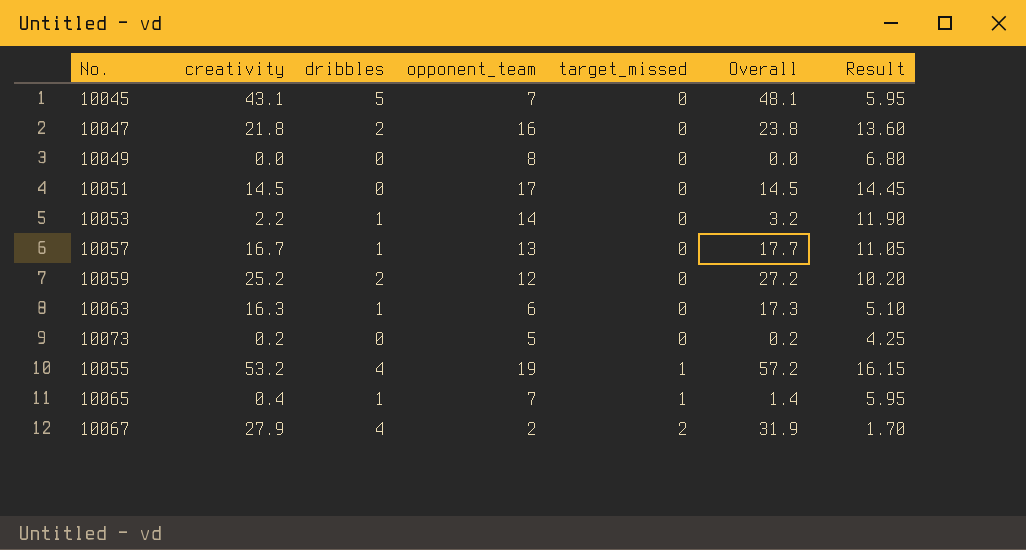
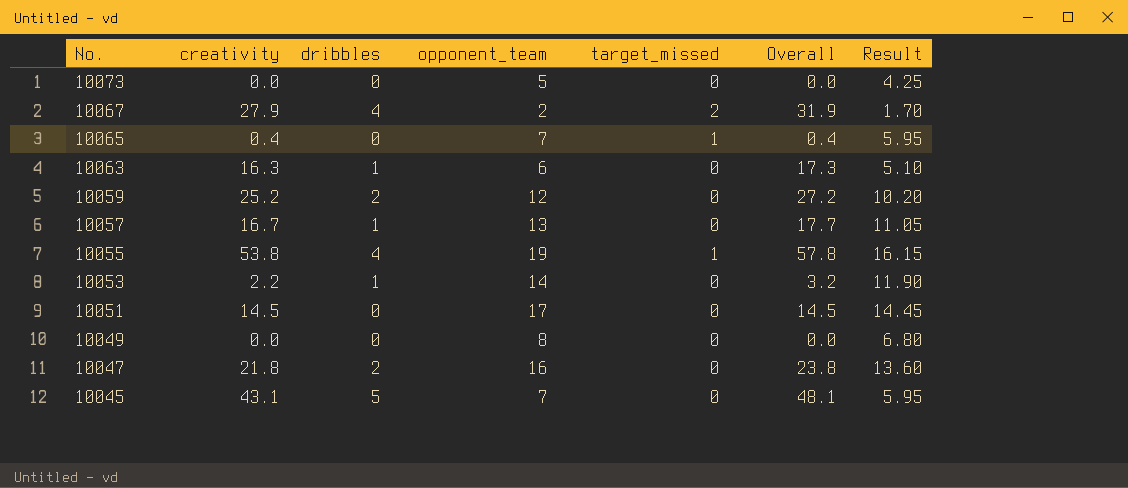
row order: target_missed ascending -> No. descending
10073 | creativity: 0.2 -> 0.0
10073 | Overall: 0.2 -> 0.0
10065 | dribbles: 1 -> 0
10065 | Overall: 1.4 -> 0.4
10055 | creativity: 53.2 -> 53.8
10055 | Overall: 57.2 -> 57.8

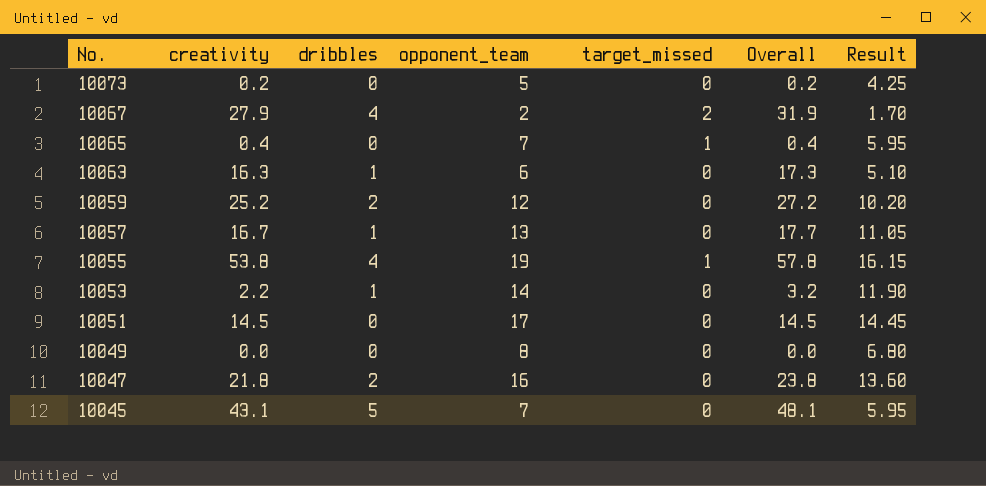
10073 | creativity: 0.0 -> 0.2
10073 | Overall: 0.0 -> 0.2

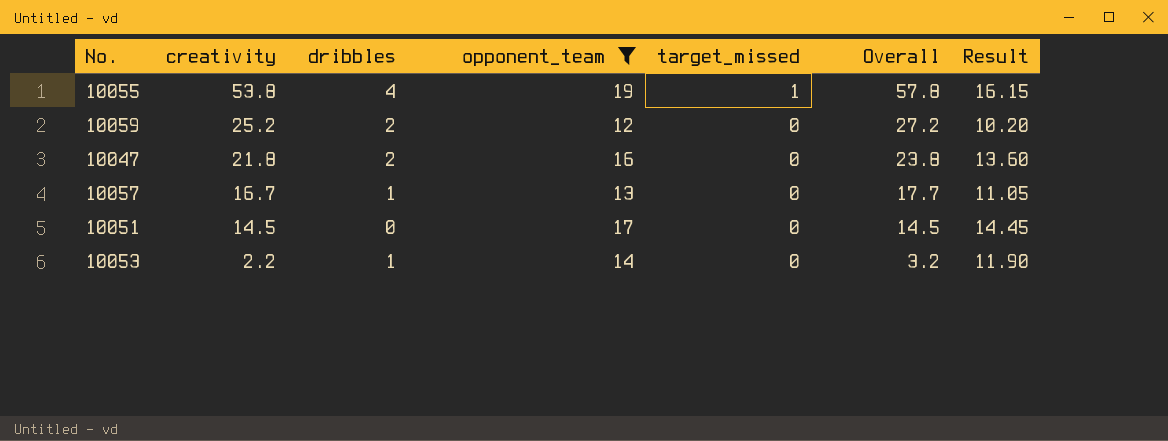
filter: none -> opponent_team >= 12
row order: No. descending -> creativity descending

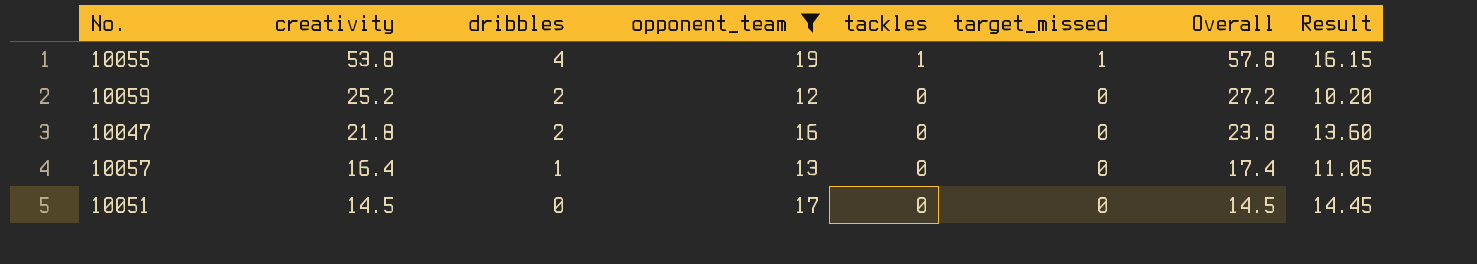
column tackles | position: none -> 5
row 10053: 2.2 | 1 | 14 | 0 | 3.2 | 11.90 -> none
10057 | creativity: 16.7 -> 16.4
10057 | Overall: 17.7 -> 17.4

